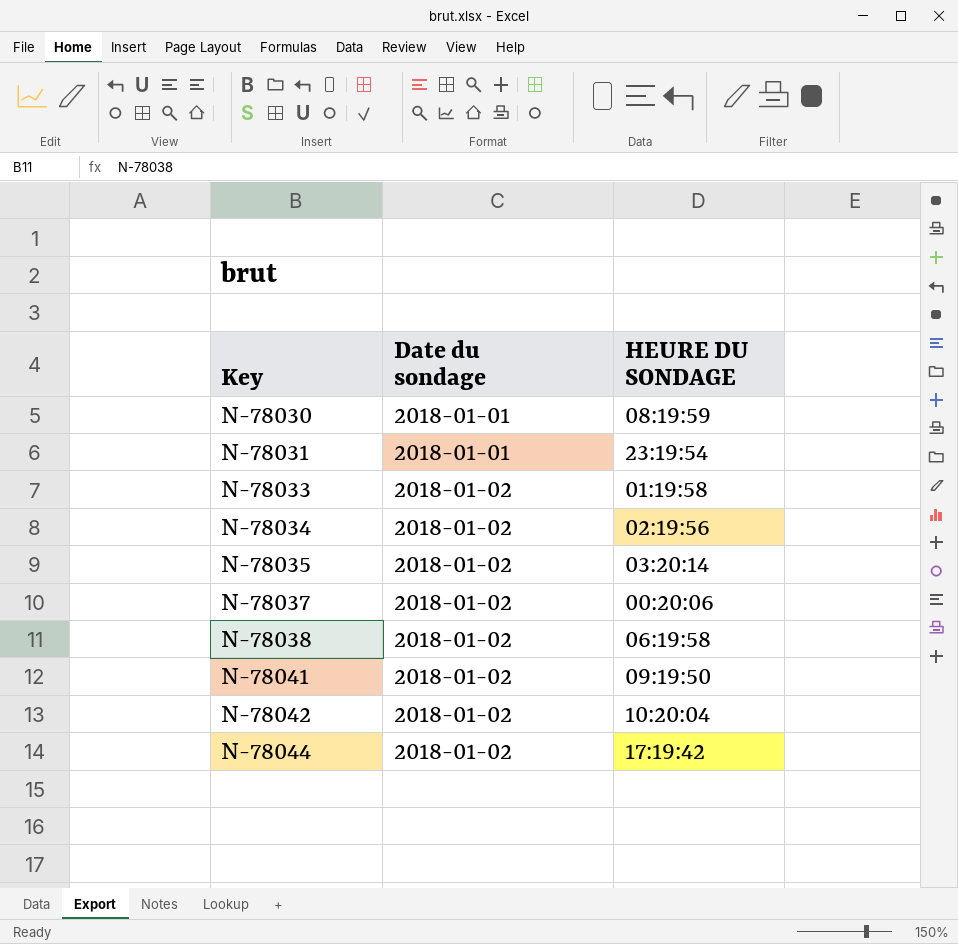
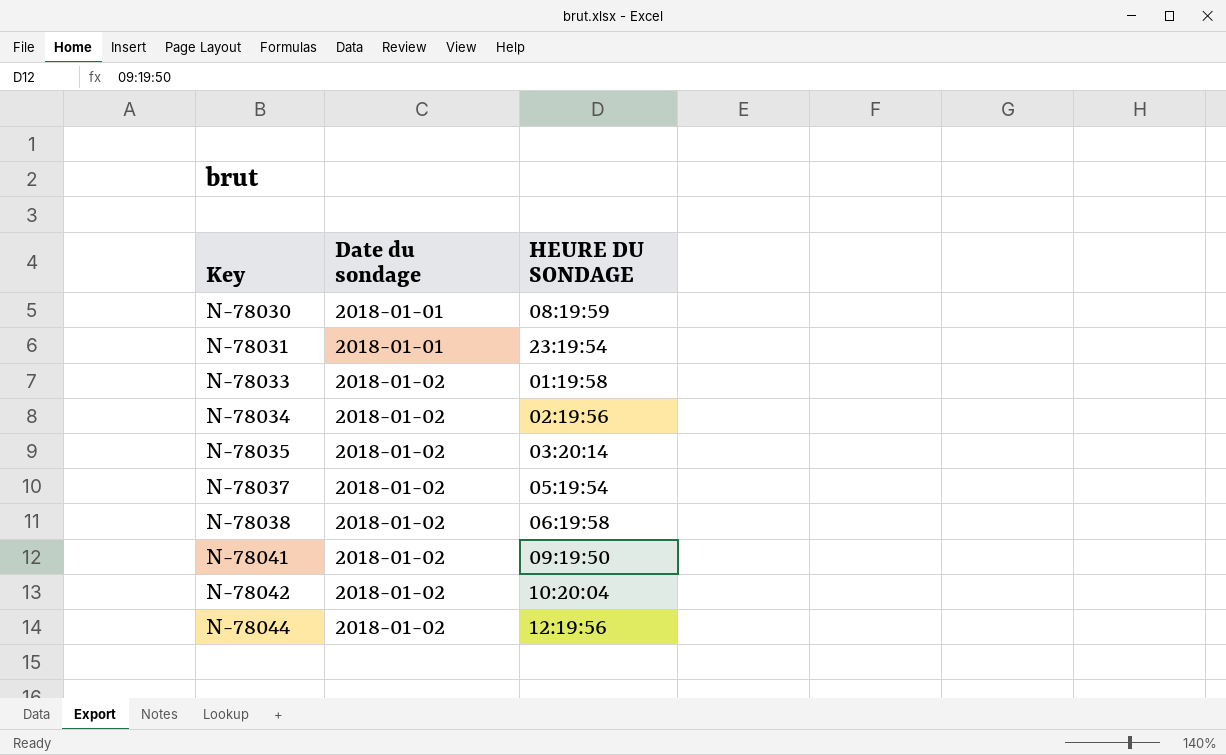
N-78037 | HEURE DU SONDAGE: 00:20:06 -> 05:19:54
N-78044 | HEURE DU SONDAGE: 17:19:42 -> 12:19:56

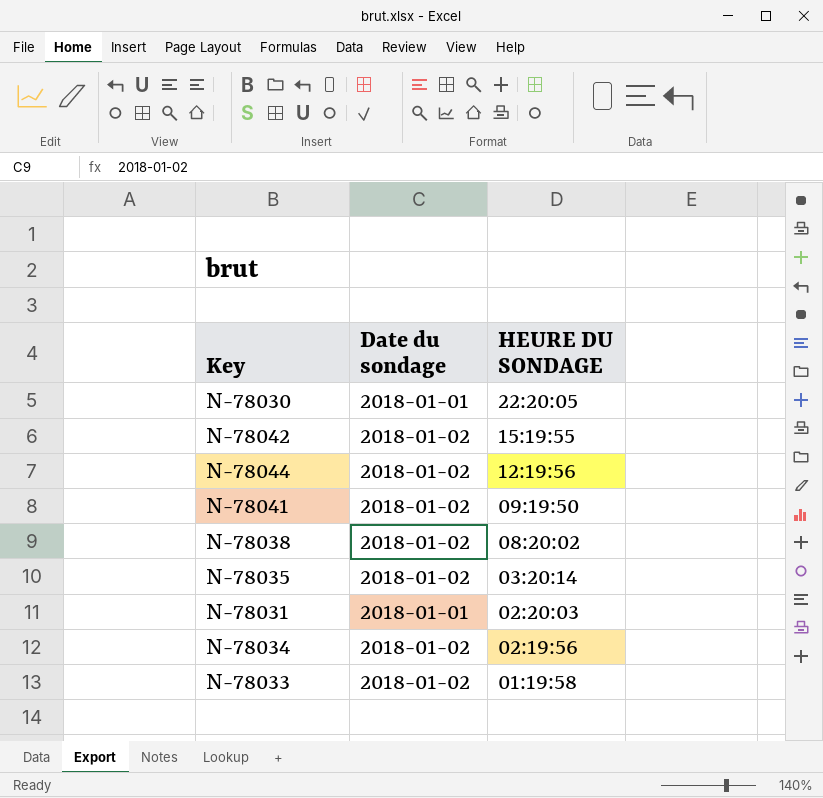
row order: Key ascending -> HEURE DU SONDAGE descending
row N-78037: 2018-01-02 | 05:19:54 -> none
N-78030 | HEURE DU SONDAGE: 08:19:59 -> 22:20:05
N-78042 | HEURE DU SONDAGE: 10:20:04 -> 15:19:55
N-78038 | HEURE DU SONDAGE: 06:19:58 -> 08:20:02
N-78031 | HEURE DU SONDAGE: 23:19:54 -> 02:20:03

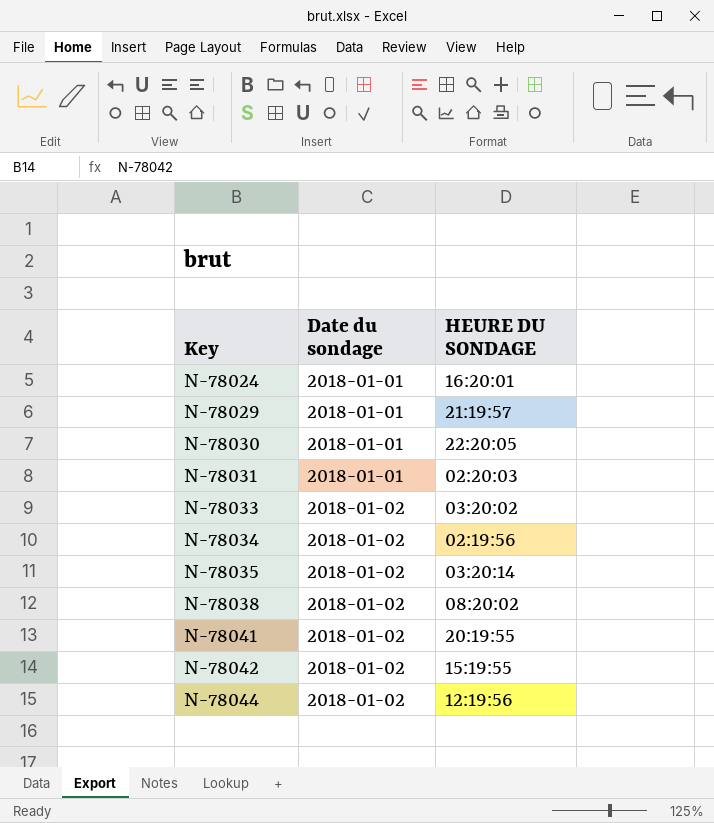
row order: HEURE DU SONDAGE descending -> Key ascending
row N-78024: none -> 2018-01-01 | 16:20:01
row N-78029: none -> 2018-01-01 | 21:19:57
N-78033 | HEURE DU SONDAGE: 01:19:58 -> 03:20:02
N-78041 | HEURE DU SONDAGE: 09:19:50 -> 20:19:55

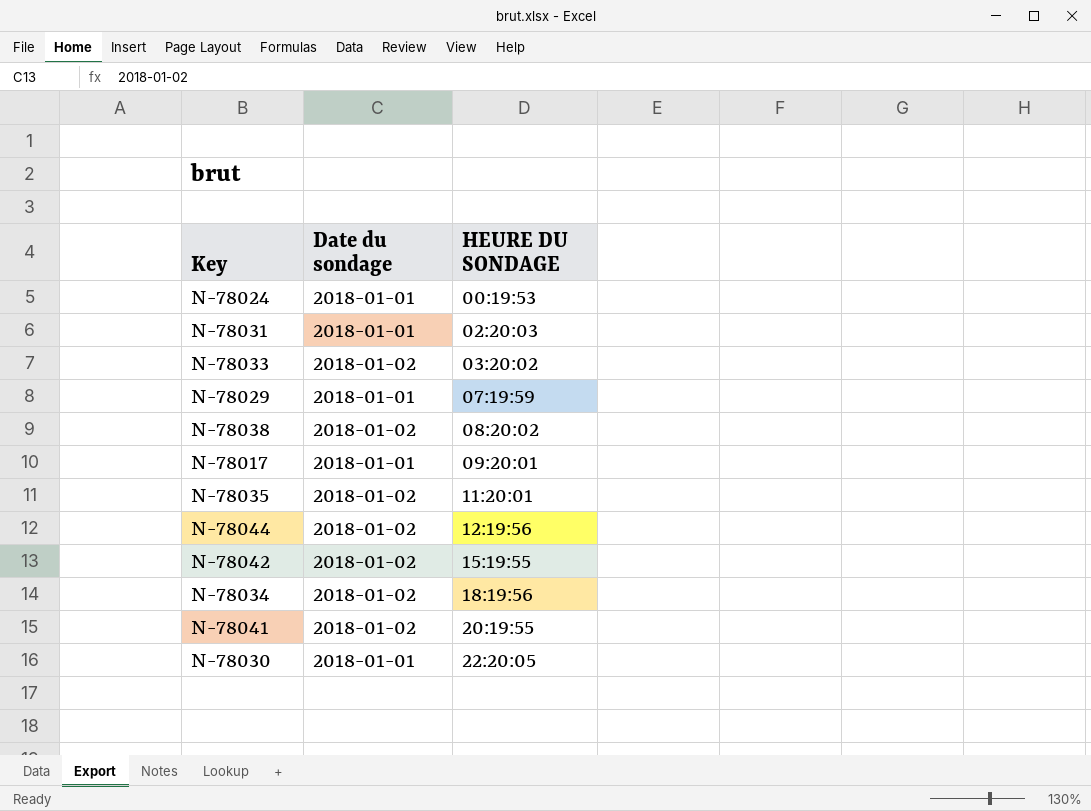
row order: Key ascending -> HEURE DU SONDAGE ascending
N-78024 | HEURE DU SONDAGE: 16:20:01 -> 00:19:53
N-78029 | HEURE DU SONDAGE: 21:19:57 -> 07:19:59
row N-78017: none -> 2018-01-01 | 09:20:01
N-78035 | HEURE DU SONDAGE: 03:20:14 -> 11:20:01
N-78034 | HEURE DU SONDAGE: 02:19:56 -> 18:19:56

